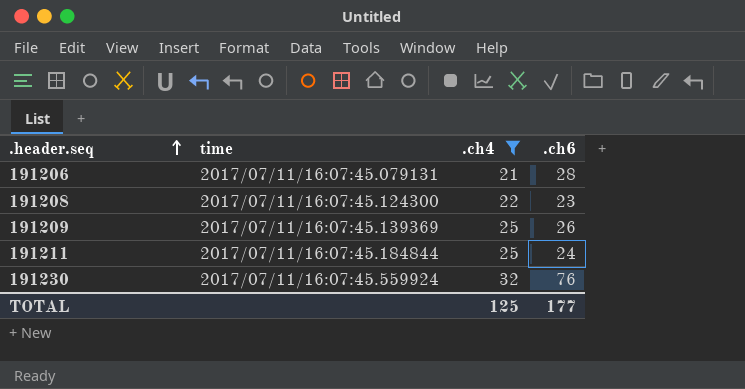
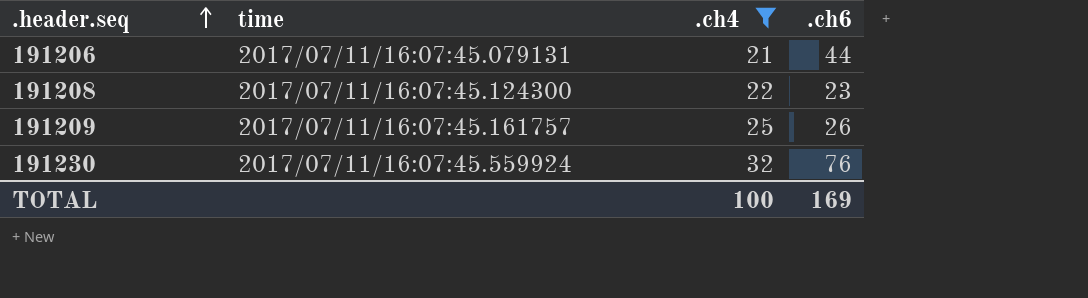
row 191211: 2017/07/11/16:07:45.184844 | 25 | 24 -> none
191206 | .ch6: 28 -> 44
191209 | time: 2017/07/11/16:07:45.139369 -> 2017/07/11/16:07:45.161757
TOTAL | .ch4: 125 -> 100
TOTAL | .ch6: 177 -> 169

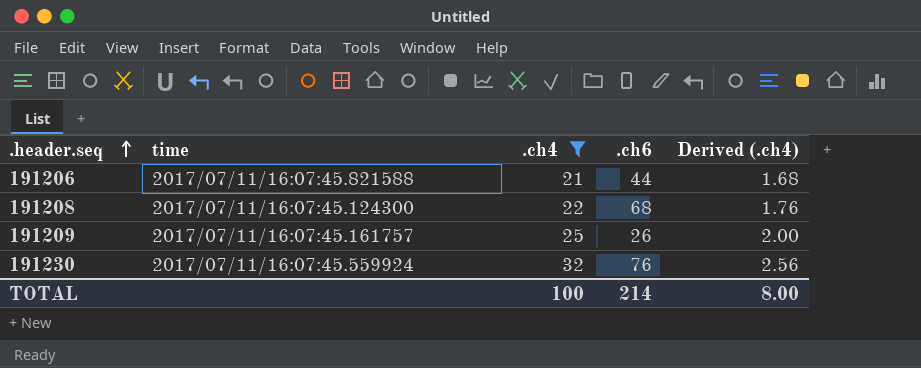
column Derived (.ch4) | formula: none -> [.ch4] * 0.08
191206 | time: 2017/07/11/16:07:45.079131 -> 2017/07/11/16:07:45.821588
191208 | .ch6: 23 -> 68
TOTAL | .ch6: 169 -> 214

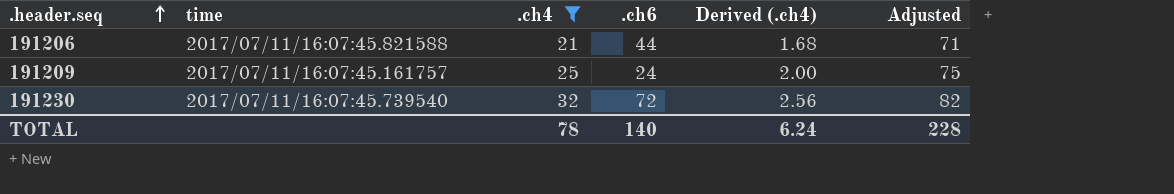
column Adjusted | formula: none -> [.ch4] + 50
row 191208: 2017/07/11/16:07:45.124300 | 22 | 68 | 1.76 -> none
191209 | .ch6: 26 -> 24
191230 | time: 2017/07/11/16:07:45.559924 -> 2017/07/11/16:07:45.739540
191230 | .ch6: 76 -> 72
TOTAL | .ch4: 100 -> 78
TOTAL | .ch6: 214 -> 140
TOTAL | Derived (.ch4): 8.00 -> 6.24

